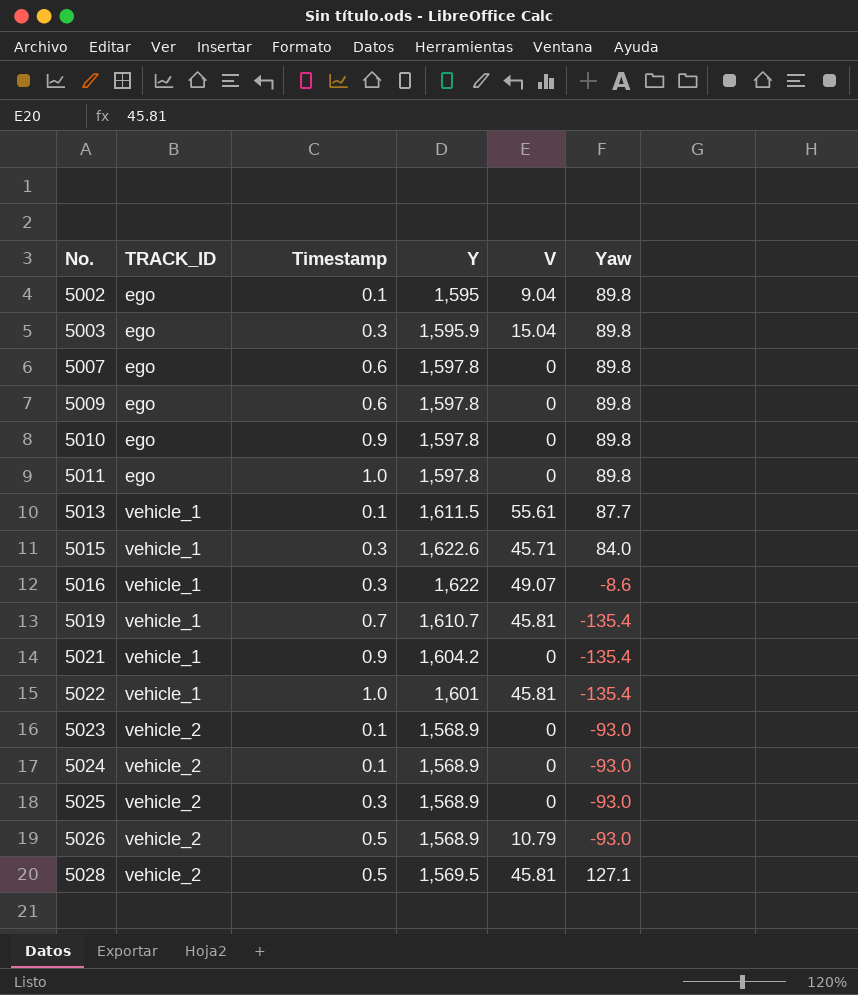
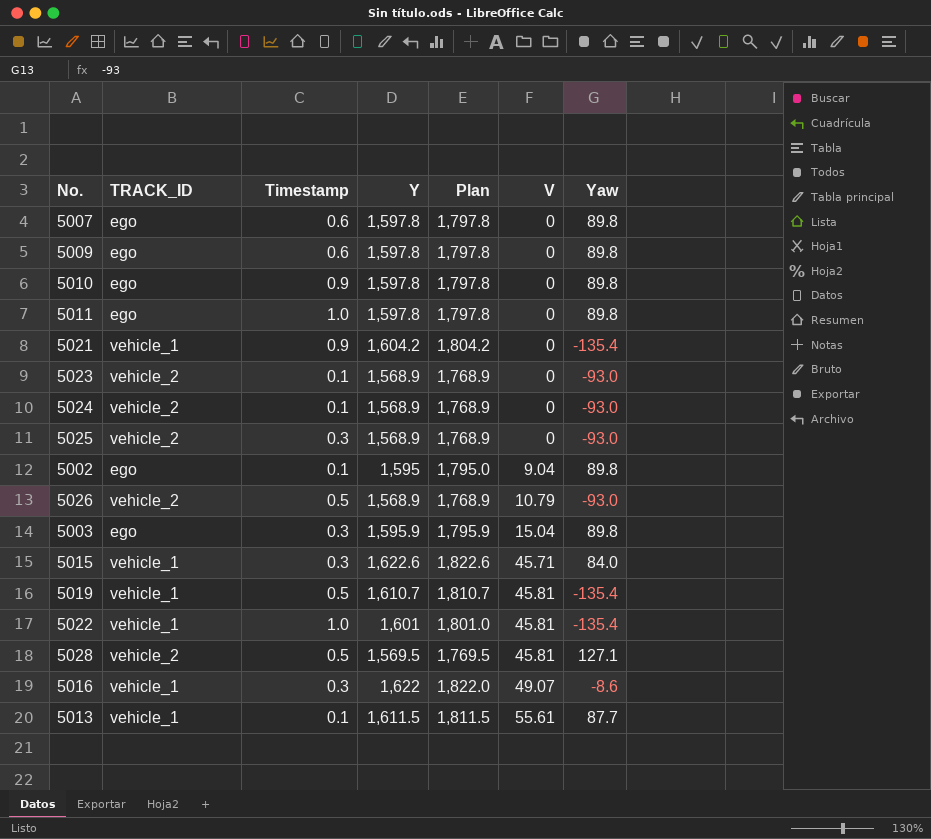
row order: No. ascending -> V ascending
column Plan | formula: none -> [Y] + 200
5019 | Timestamp: 0.7 -> 0.5

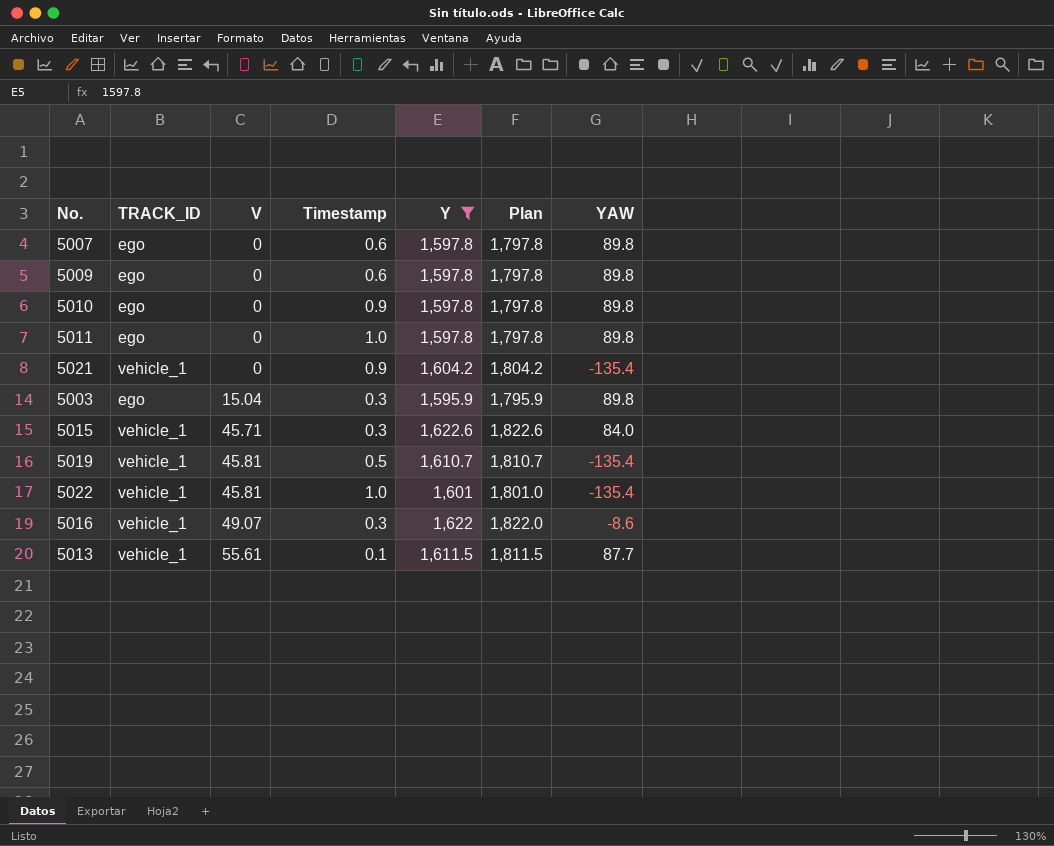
filter: none -> Y >= 1,595.9
column V | position: 6 -> 3
column name: Yaw -> YAW

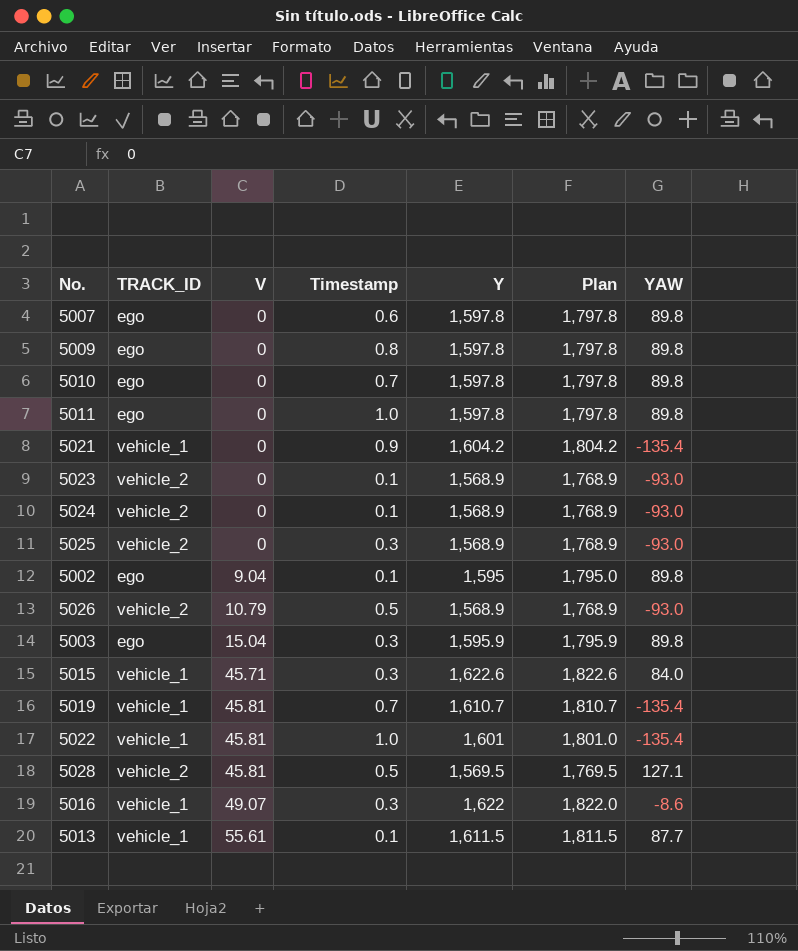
filter: Y >= 1,595.9 -> none
5009 | Timestamp: 0.6 -> 0.8
5010 | Timestamp: 0.9 -> 0.7
5019 | Timestamp: 0.5 -> 0.7

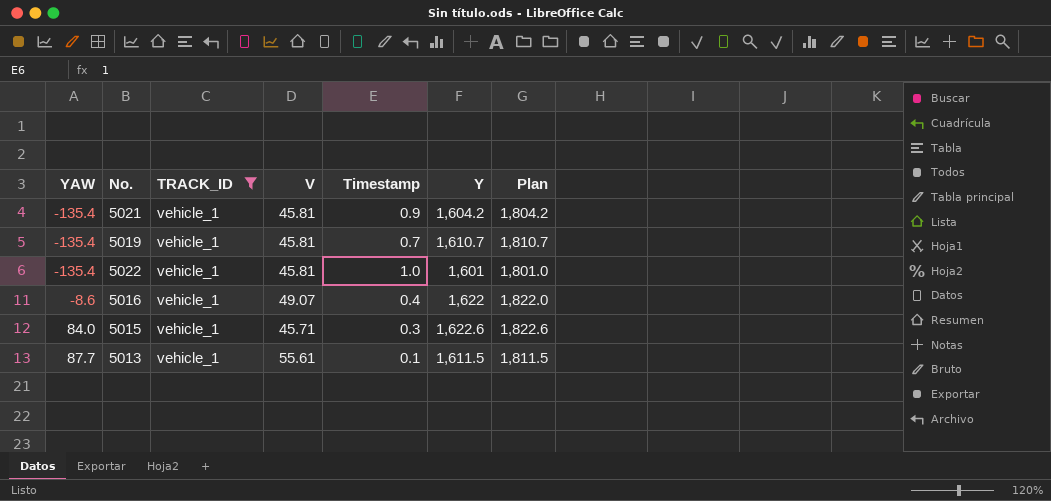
filter: none -> TRACK_ID = vehicle_1
row order: V ascending -> YAW ascending
column YAW | position: 7 -> 1
5021 | V: 0 -> 45.81
5016 | Timestamp: 0.3 -> 0.4

